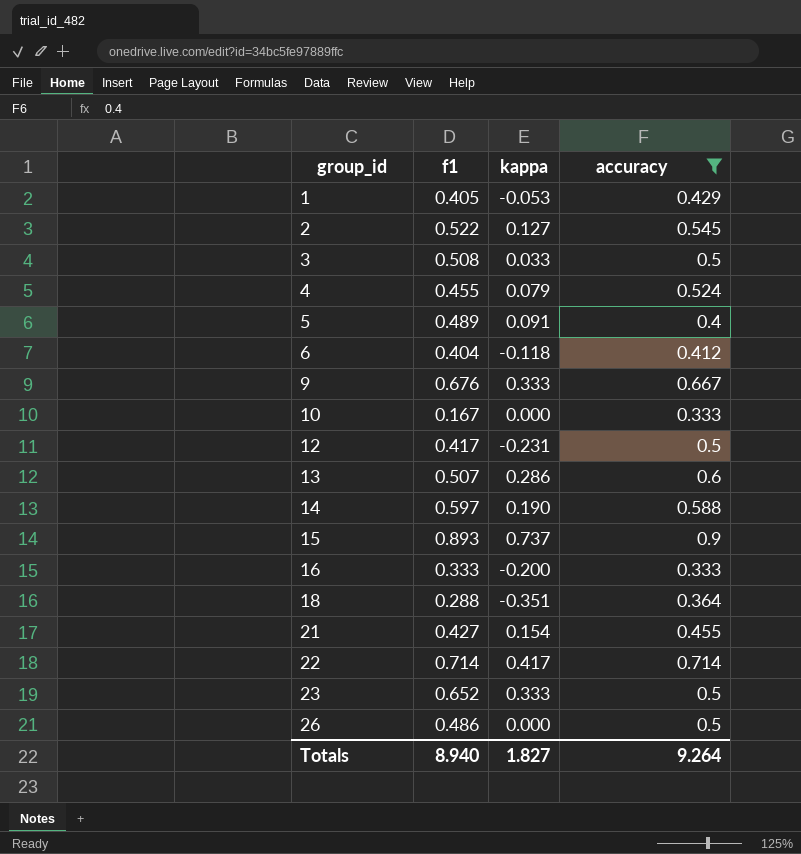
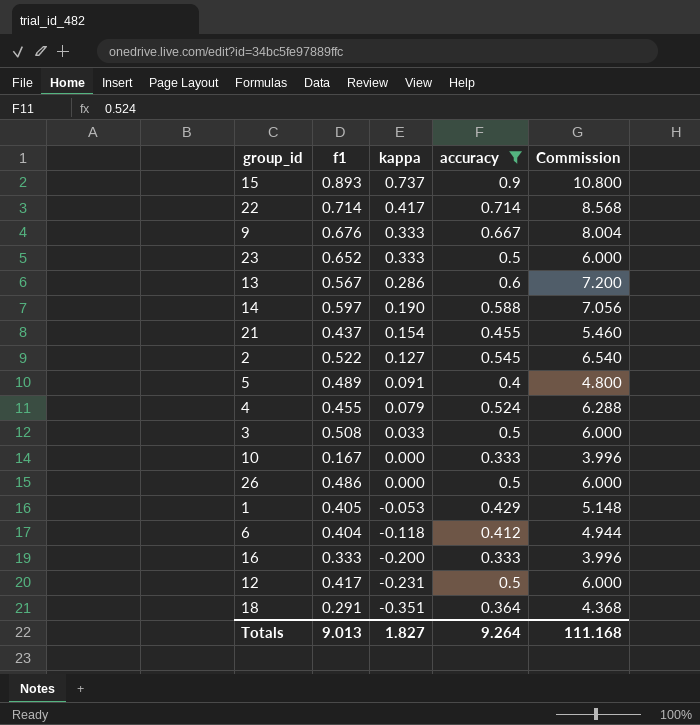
row order: group_id ascending -> kappa descending
column Commission | formula: none -> [accuracy] * 12
13 | f1: 0.507 -> 0.567
21 | f1: 0.427 -> 0.437
18 | f1: 0.288 -> 0.291
Totals | f1: 8.940 -> 9.013

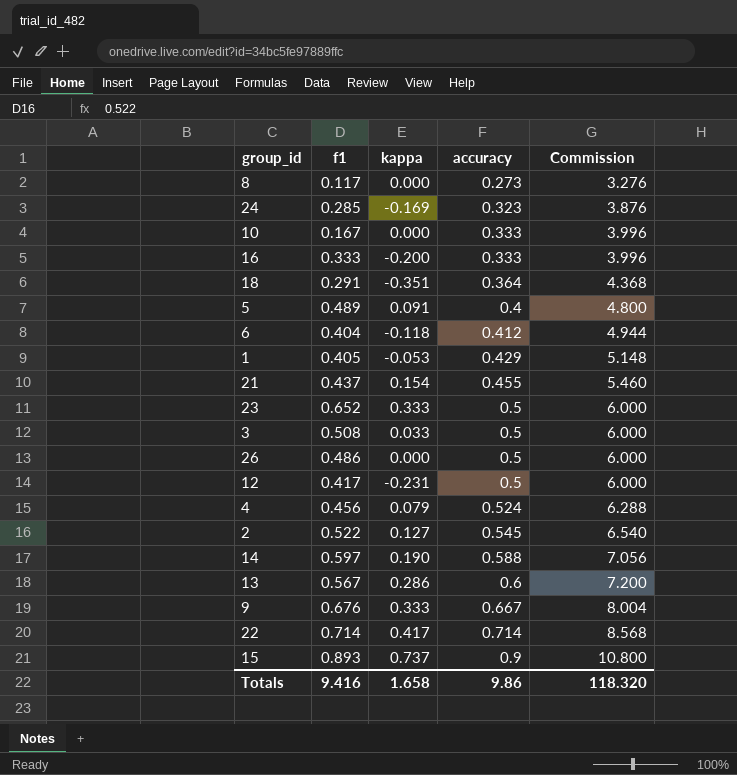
filter: accuracy >= 0.333 -> none
row order: kappa descending -> accuracy ascending
4 | f1: 0.455 -> 0.456
Totals | f1: 9.013 -> 9.416
Totals | kappa: 1.827 -> 1.658
Totals | accuracy: 9.264 -> 9.86
Totals | Commission: 111.168 -> 118.320

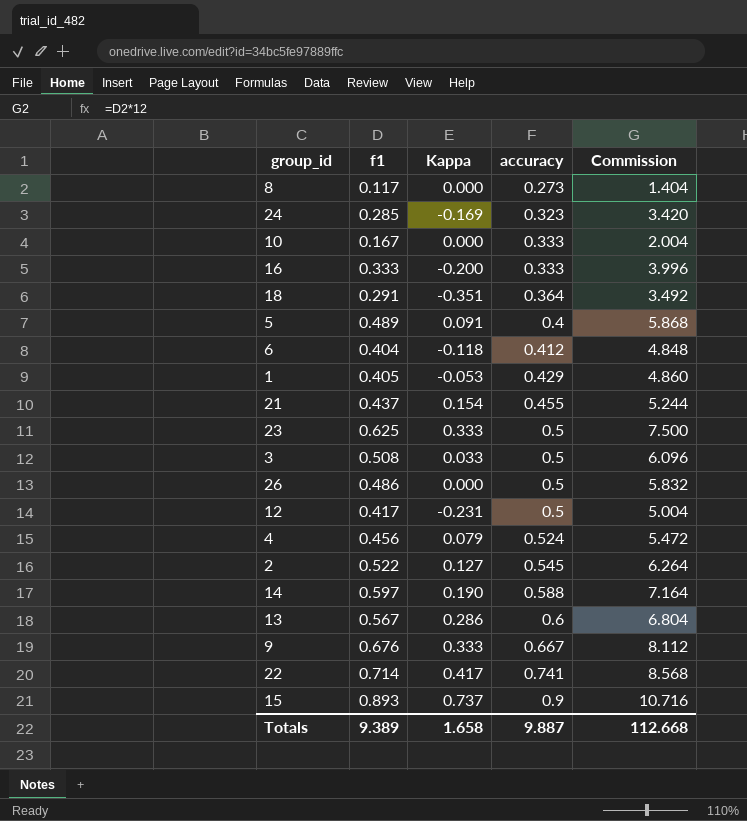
column name: kappa -> Kappa
column Commission | formula: [accuracy] * 12 -> [f1] * 12
23 | f1: 0.652 -> 0.625
22 | accuracy: 0.714 -> 0.741
Totals | f1: 9.416 -> 9.389
Totals | accuracy: 9.86 -> 9.887
Totals | Commission: 118.320 -> 112.668

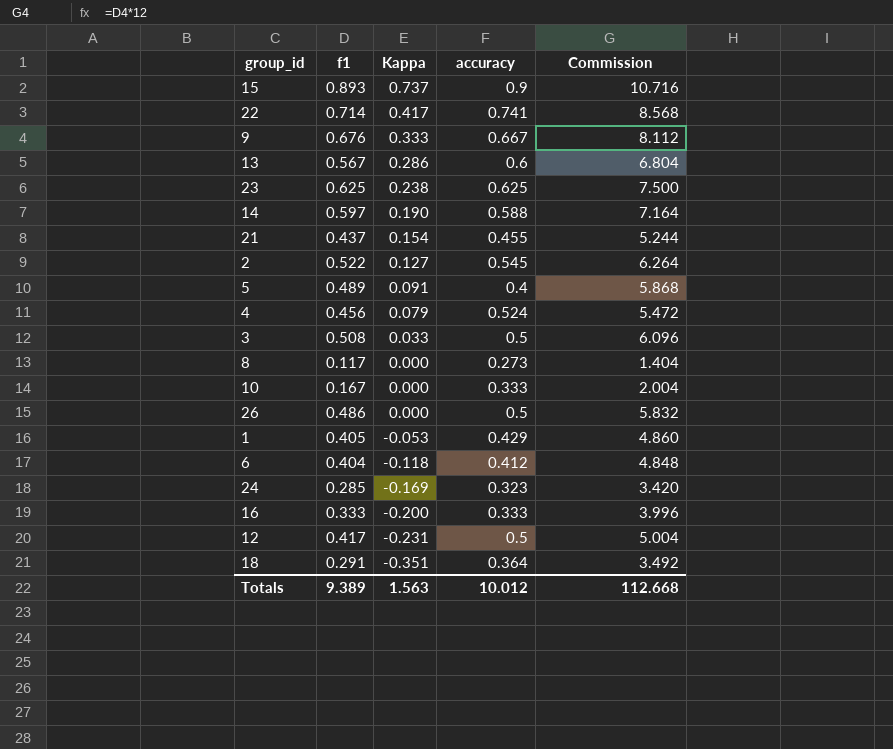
row order: accuracy ascending -> Kappa descending
23 | Kappa: 0.333 -> 0.238
23 | accuracy: 0.5 -> 0.625
Totals | Kappa: 1.658 -> 1.563
Totals | accuracy: 9.887 -> 10.012

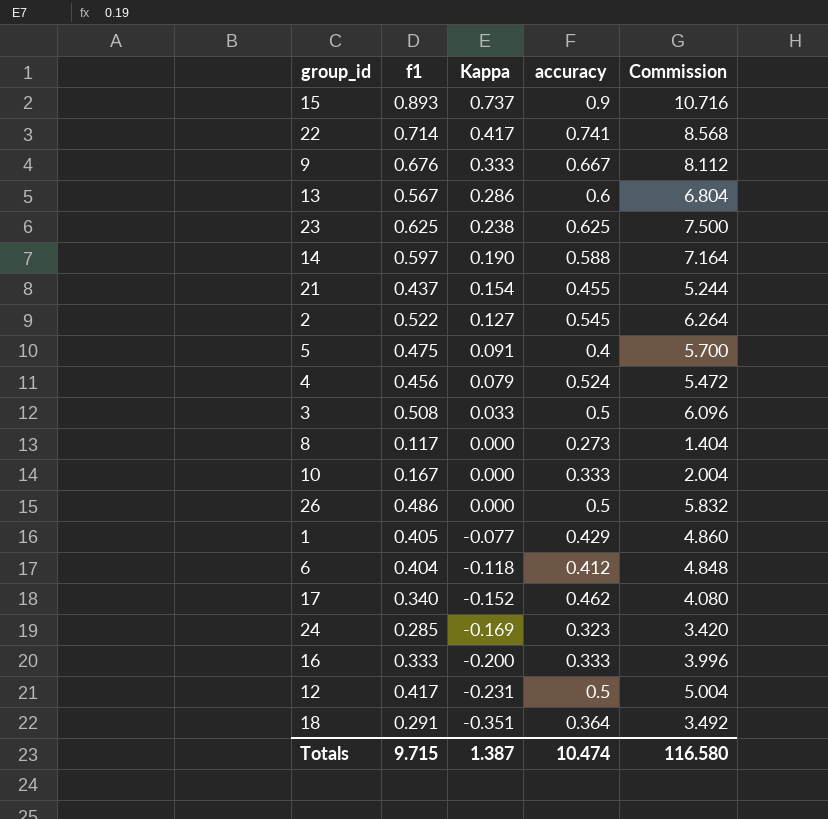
5 | f1: 0.489 -> 0.475
5 | Commission: 5.868 -> 5.700
1 | Kappa: -0.053 -> -0.077
row 17: none -> 0.340 | -0.152 | 0.462 | 4.080
Totals | f1: 9.389 -> 9.715
Totals | Kappa: 1.563 -> 1.387
Totals | accuracy: 10.012 -> 10.474
Totals | Commission: 112.668 -> 116.580

